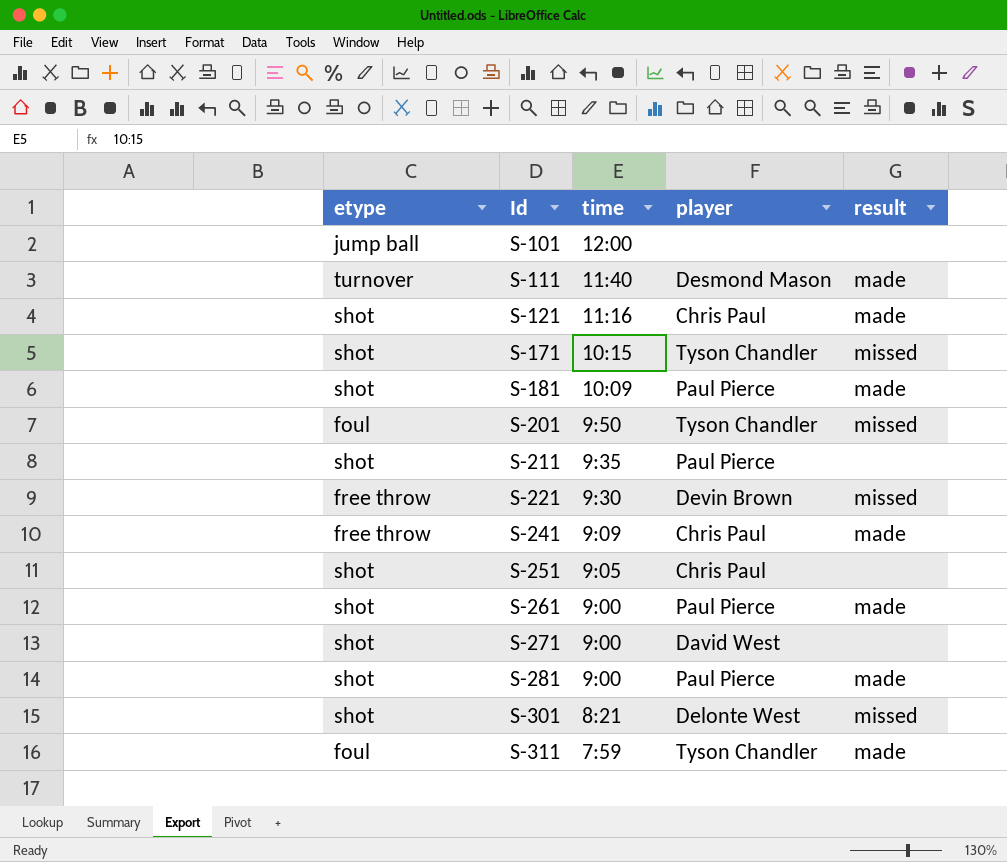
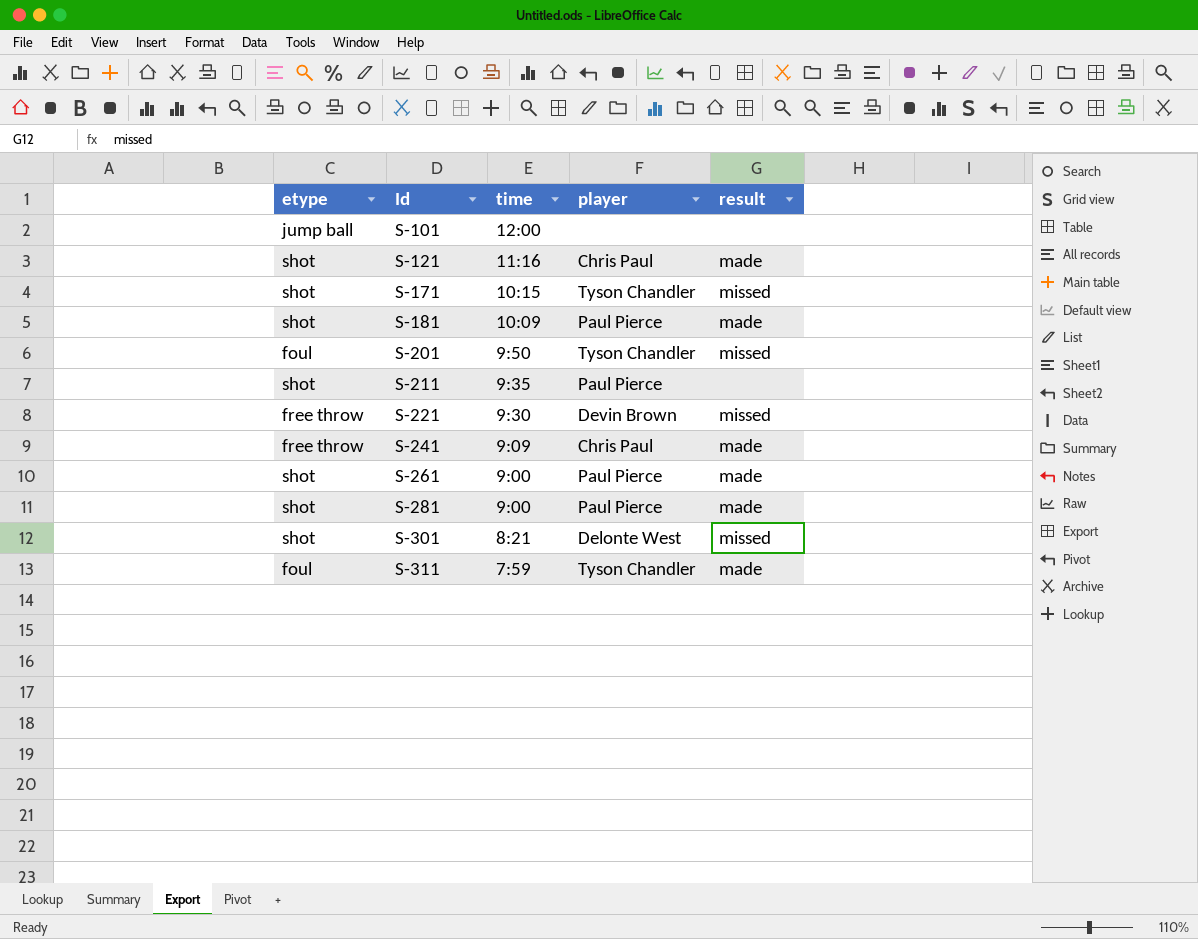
row S-111: turnover | 11:40 | Desmond Mason | made -> none
row S-251: shot | 9:05 | Chris Paul | none -> none
row S-271: shot | 9:00 | David West | none -> none

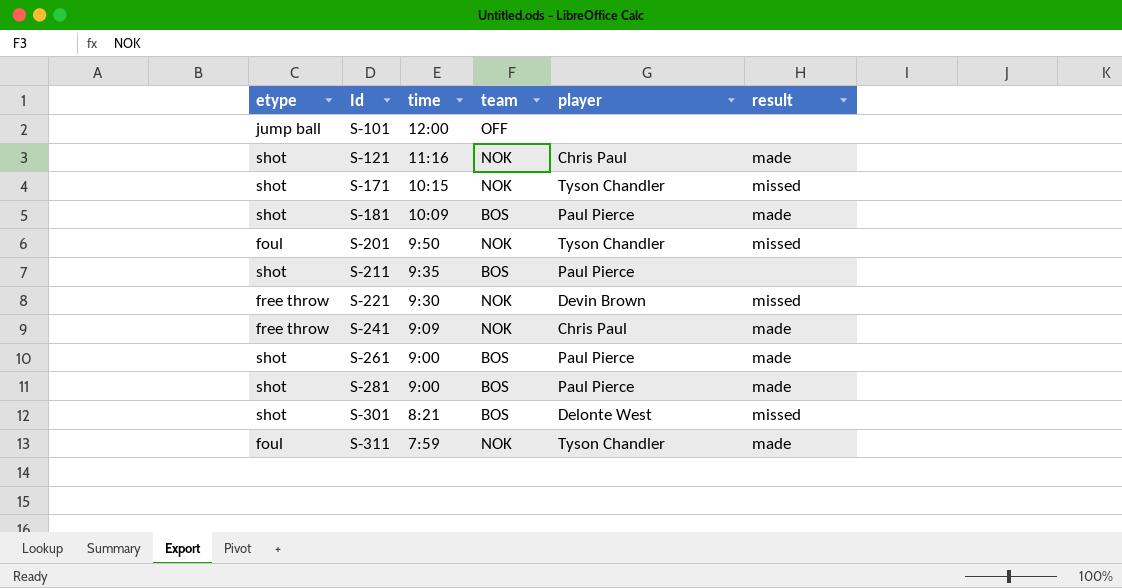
column team | position: none -> 4

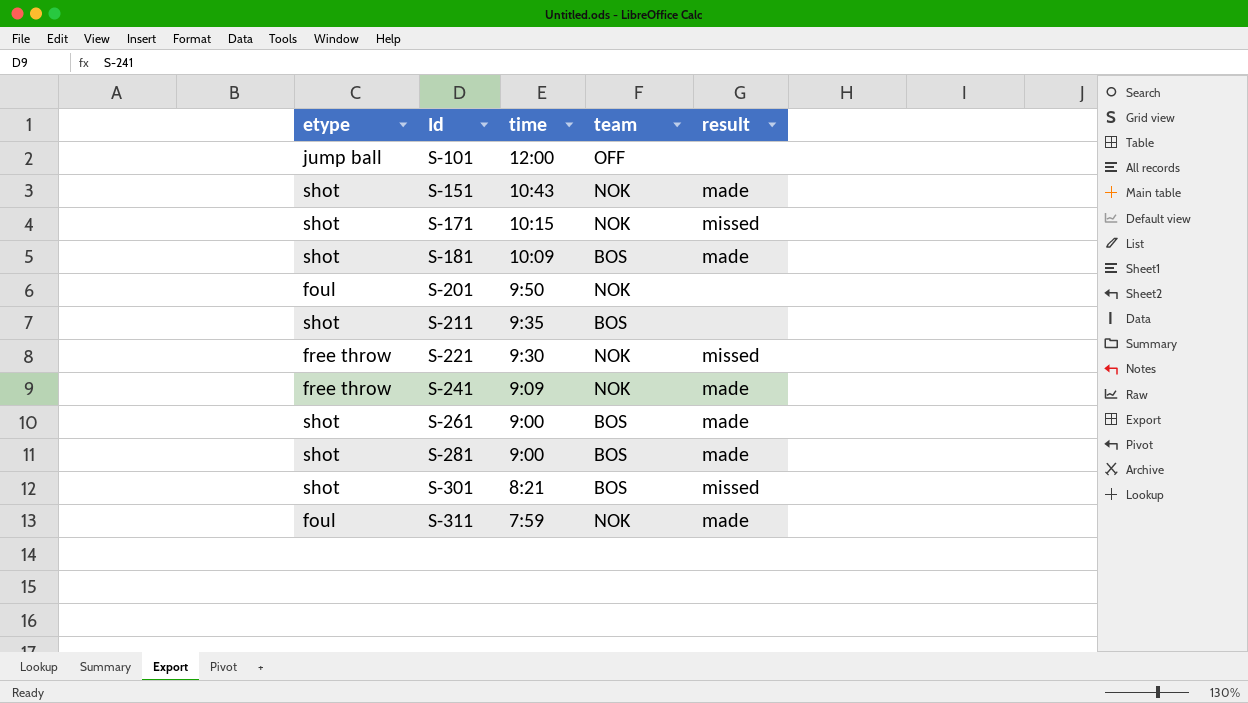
column player | position: 5 -> none
row S-121: shot | 11:16 | NOK | Chris Paul | made -> none
row S-151: none -> shot | 10:43 | NOK | made
S-201 | result: missed -> none

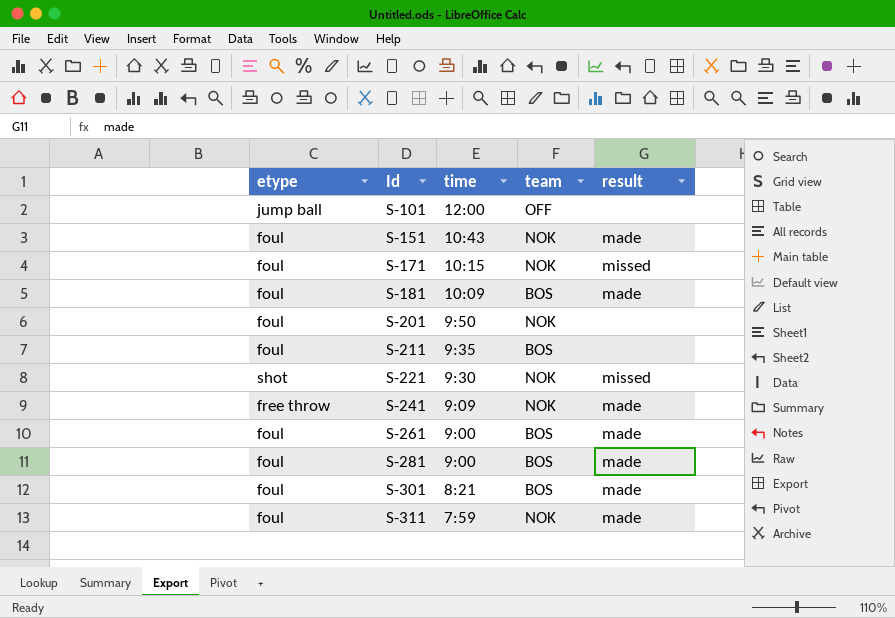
S-151 | etype: shot -> foul
S-171 | etype: shot -> foul
S-181 | etype: shot -> foul
S-211 | etype: shot -> foul
S-221 | etype: free throw -> shot
S-261 | etype: shot -> foul
S-281 | etype: shot -> foul
S-301 | etype: shot -> foul
S-301 | result: missed -> made

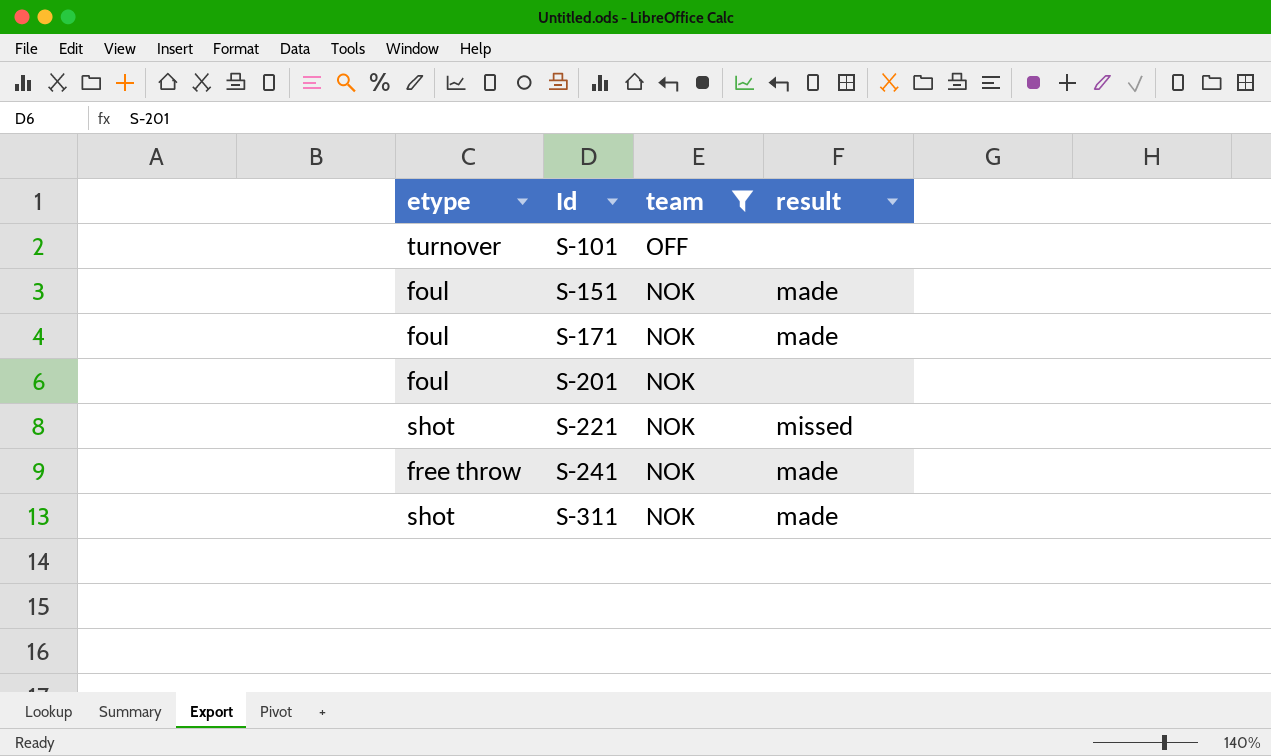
filter: none -> team != BOS
column time | position: 3 -> none
S-101 | etype: jump ball -> turnover
S-171 | result: missed -> made
S-311 | etype: foul -> shot

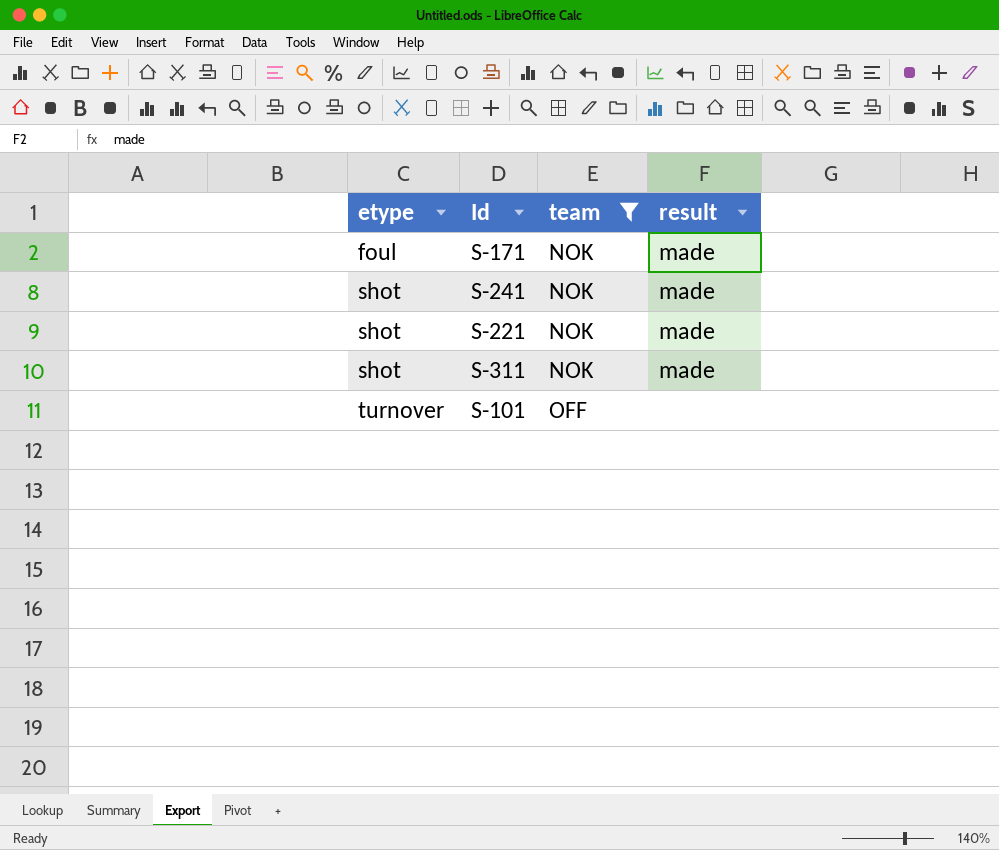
row order: Id ascending -> etype ascending
row S-151: foul | NOK | made -> none
row S-201: foul | NOK | none -> none
S-241 | etype: free throw -> shot
S-221 | result: missed -> made

